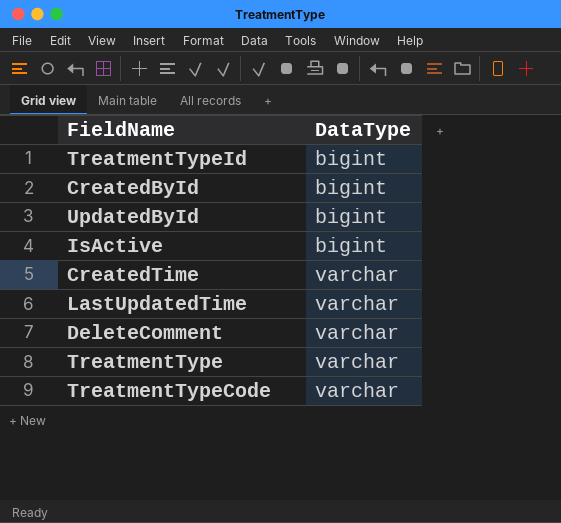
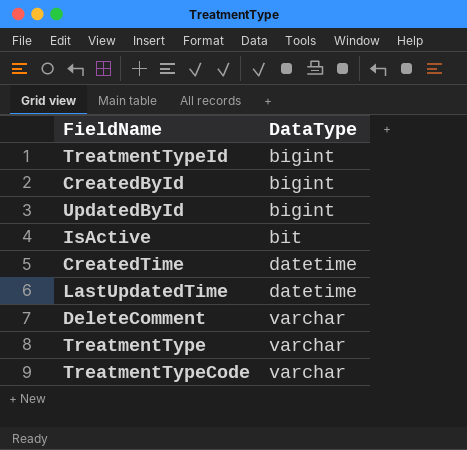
IsActive | DataType: bigint -> bit
CreatedTime | DataType: varchar -> datetime
LastUpdatedTime | DataType: varchar -> datetime

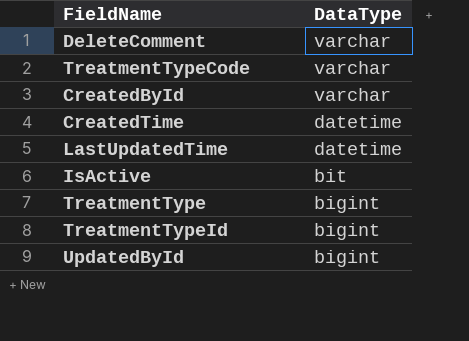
row order: DataType ascending -> DataType descending
CreatedById | DataType: bigint -> varchar
TreatmentType | DataType: varchar -> bigint

